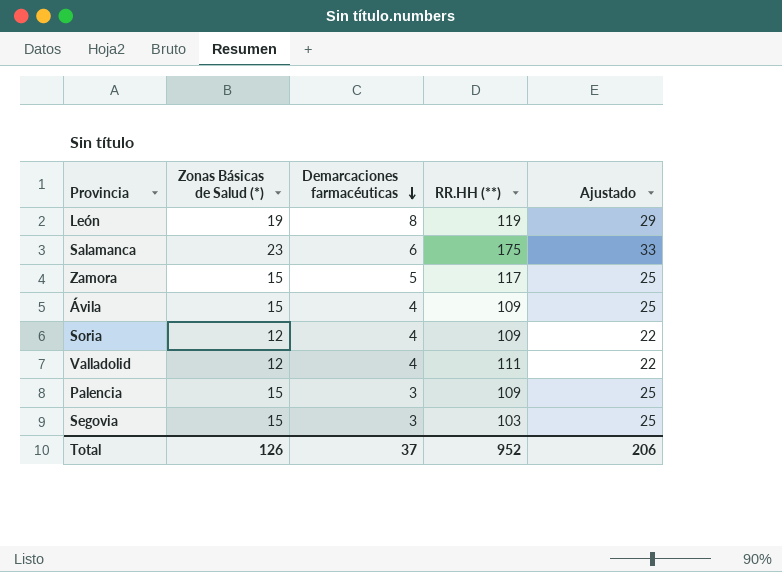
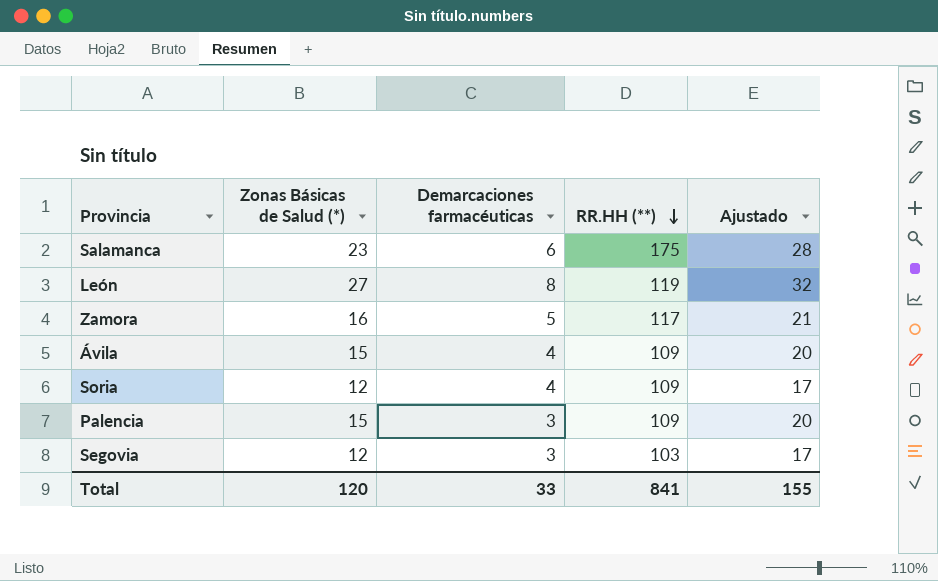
row order: Demarcaciones farmacéuticas descending -> RR.HH (**) descending
column Ajustado | formula: [Zonas Básicas de Salud (*)] + 10 -> [Zonas Básicas de Salud (*)] + 5
row Valladolid: 12 | 4 | 111 | 22 -> none
León | Zonas Básicas de Salud (*): 19 -> 27
Zamora | Zonas Básicas de Salud (*): 15 -> 16
Segovia | Zonas Básicas de Salud (*): 15 -> 12
Total | Zonas Básicas de Salud (*): 126 -> 120
Total | Demarcaciones farmacéuticas: 37 -> 33
Total | RR.HH (**): 952 -> 841
Total | Ajustado: 206 -> 155

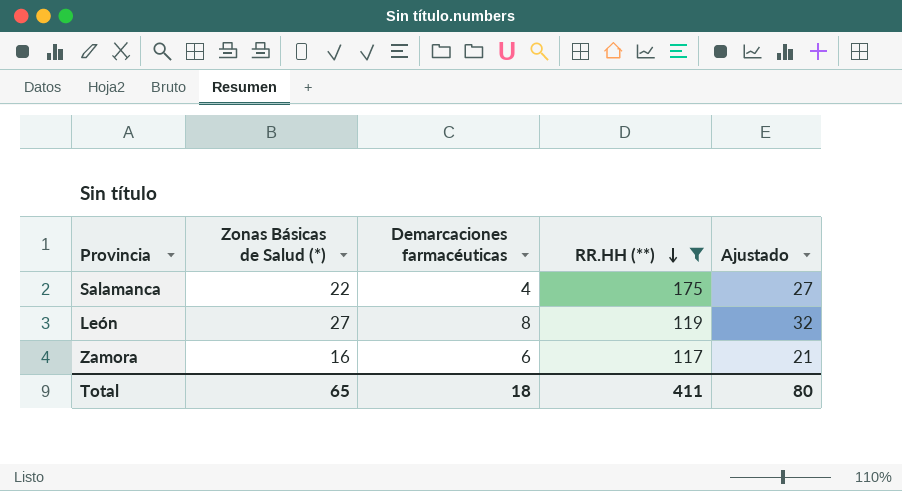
filter: none -> RR.HH (**) >= 117
Salamanca | Zonas Básicas de Salud (*): 23 -> 22
Salamanca | Demarcaciones farmacéuticas: 6 -> 4
Salamanca | Ajustado: 28 -> 27
Zamora | Demarcaciones farmacéuticas: 5 -> 6
Total | Zonas Básicas de Salud (*): 120 -> 65
Total | Demarcaciones farmacéuticas: 33 -> 18
Total | RR.HH (**): 841 -> 411
Total | Ajustado: 155 -> 80

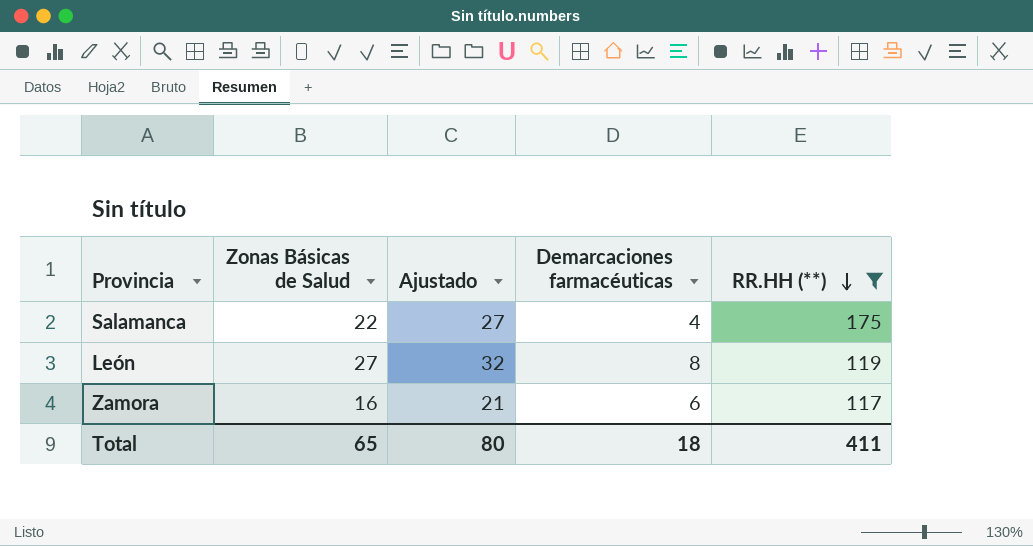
column name: Zonas Básicas de Salud (*) -> Zonas Básicas de Salud
column Ajustado | position: 5 -> 3

